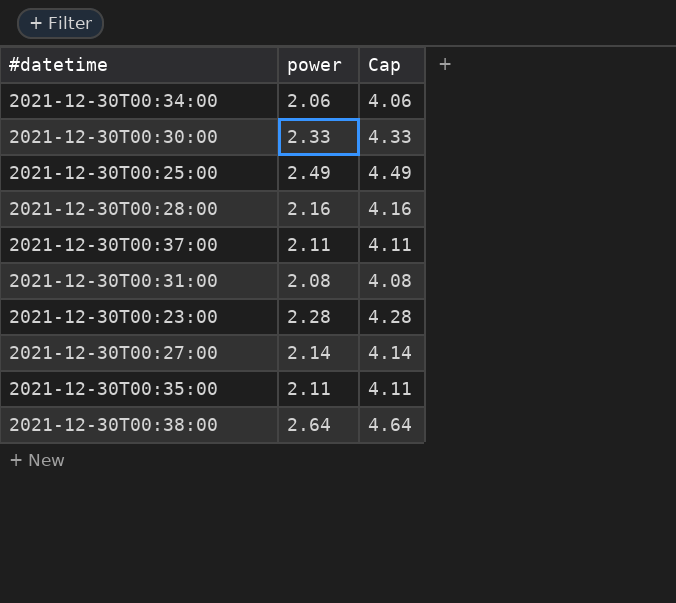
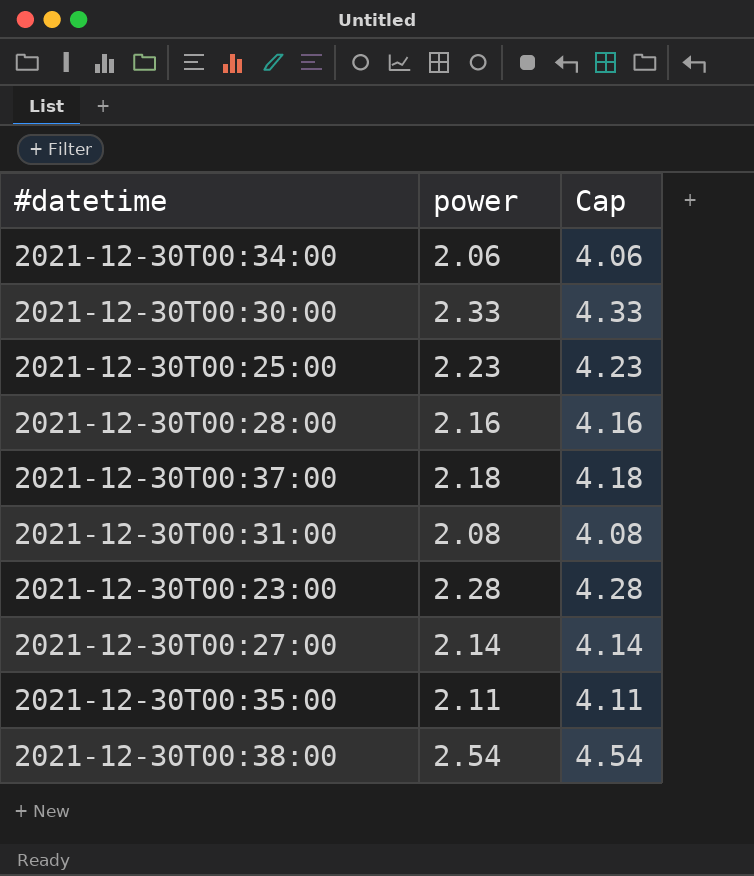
2021-12-30T00:25:00 | power: 2.49 -> 2.23
2021-12-30T00:25:00 | Cap: 4.49 -> 4.23
2021-12-30T00:37:00 | power: 2.11 -> 2.18
2021-12-30T00:37:00 | Cap: 4.11 -> 4.18
2021-12-30T00:38:00 | power: 2.64 -> 2.54
2021-12-30T00:38:00 | Cap: 4.64 -> 4.54

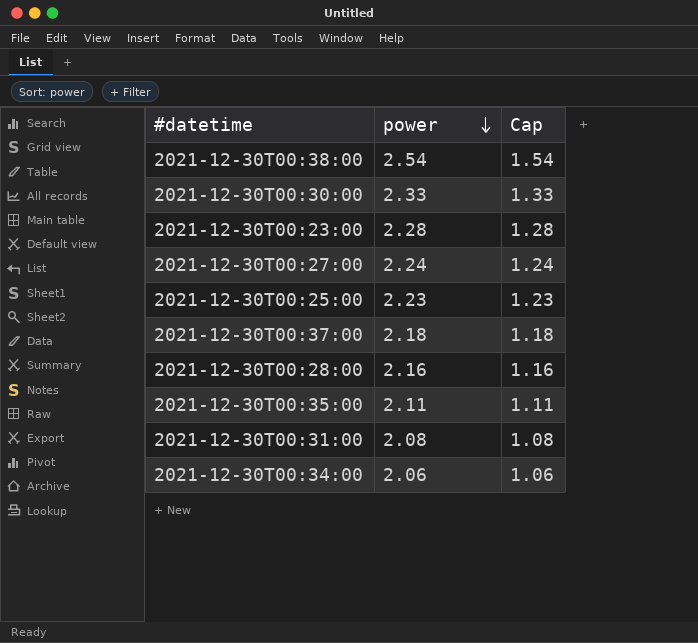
row order: none -> power descending
column Cap | formula: [power] + 2 -> [power] - 1
2021-12-30T00:27:00 | power: 2.14 -> 2.24

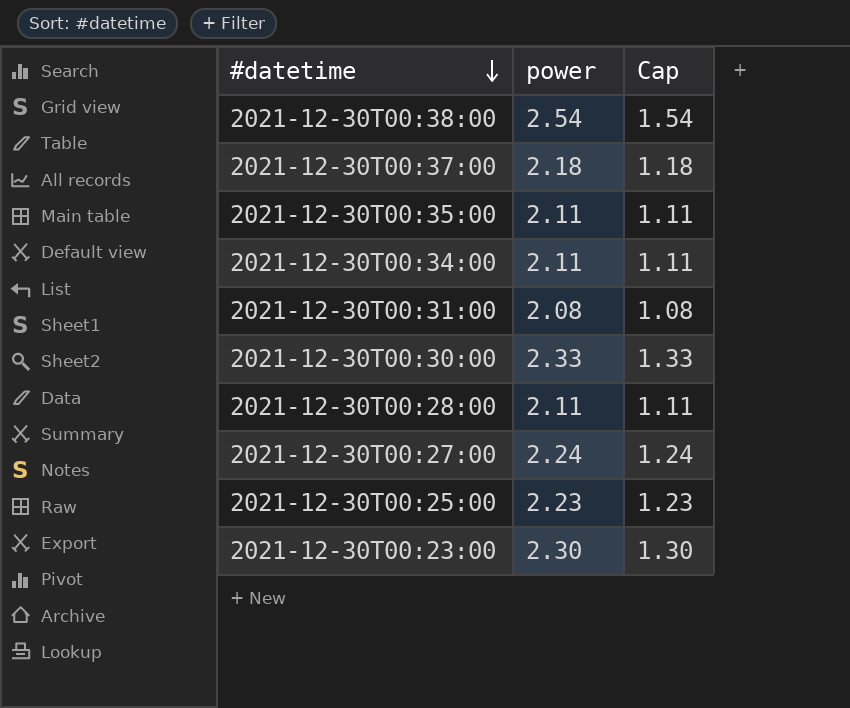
row order: power descending -> #datetime descending
2021-12-30T00:34:00 | power: 2.06 -> 2.11
2021-12-30T00:34:00 | Cap: 1.06 -> 1.11
2021-12-30T00:28:00 | power: 2.16 -> 2.11
2021-12-30T00:28:00 | Cap: 1.16 -> 1.11
2021-12-30T00:23:00 | power: 2.28 -> 2.30
2021-12-30T00:23:00 | Cap: 1.28 -> 1.30

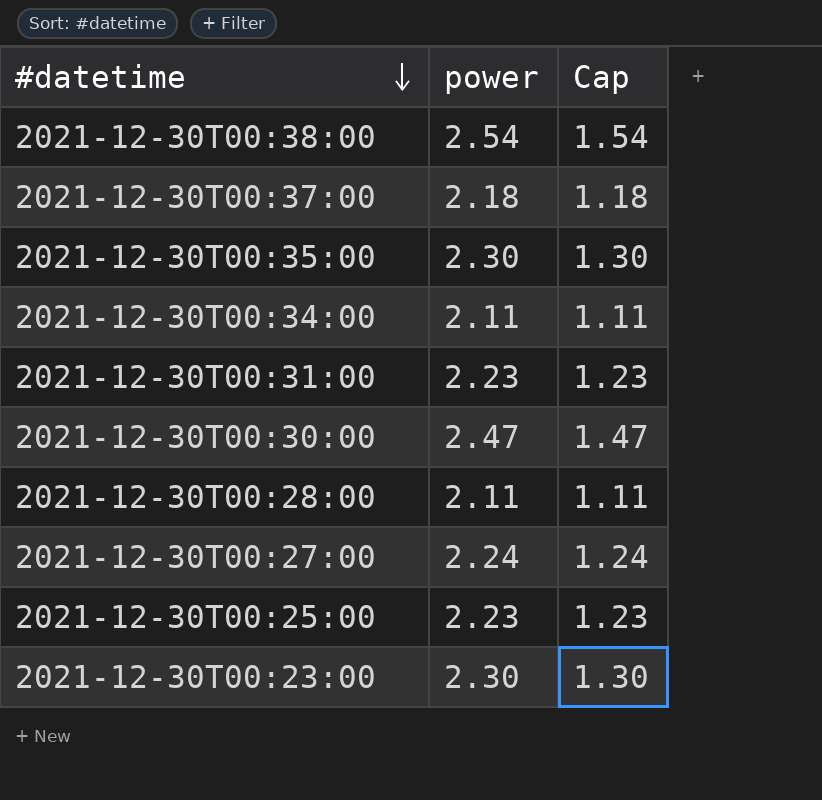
2021-12-30T00:35:00 | power: 2.11 -> 2.30
2021-12-30T00:35:00 | Cap: 1.11 -> 1.30
2021-12-30T00:31:00 | power: 2.08 -> 2.23
2021-12-30T00:31:00 | Cap: 1.08 -> 1.23
2021-12-30T00:30:00 | power: 2.33 -> 2.47
2021-12-30T00:30:00 | Cap: 1.33 -> 1.47

